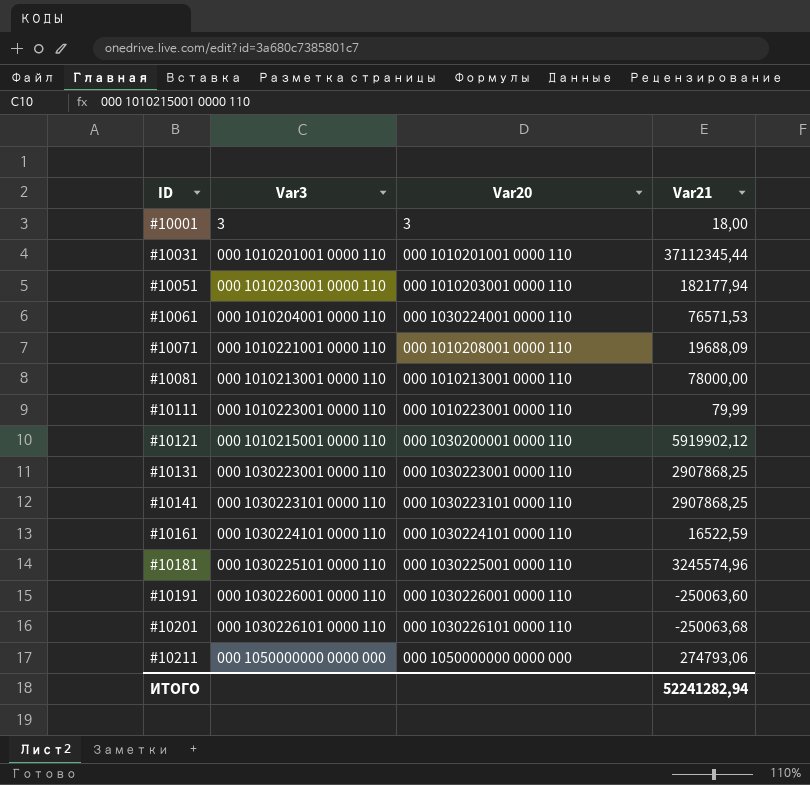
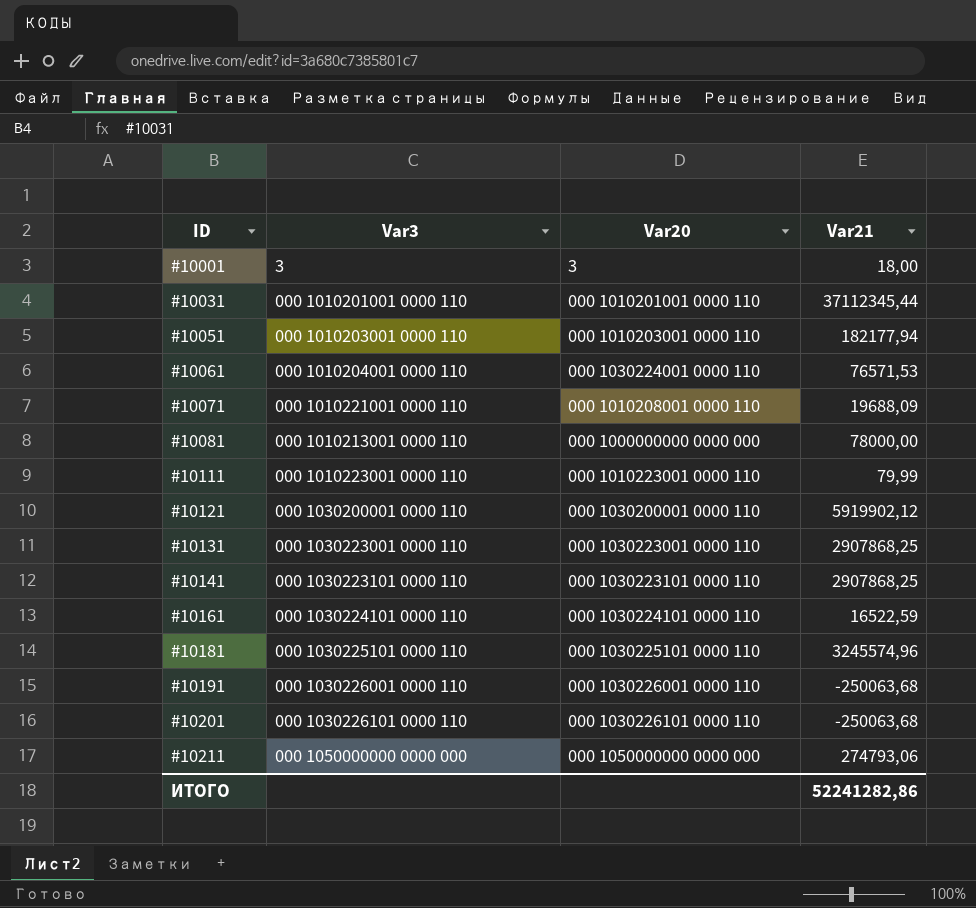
#10081 | Var20: 000 1010213001 0000 110 -> 000 1000000000 0000 000
#10121 | Var3: 000 1010215001 0000 110 -> 000 1030200001 0000 110
#10181 | Var20: 000 1030225001 0000 110 -> 000 1030225101 0000 110
#10191 | Var21: -250063,60 -> -250063,68
ИТОГО | Var21: 52241282,94 -> 52241282,86

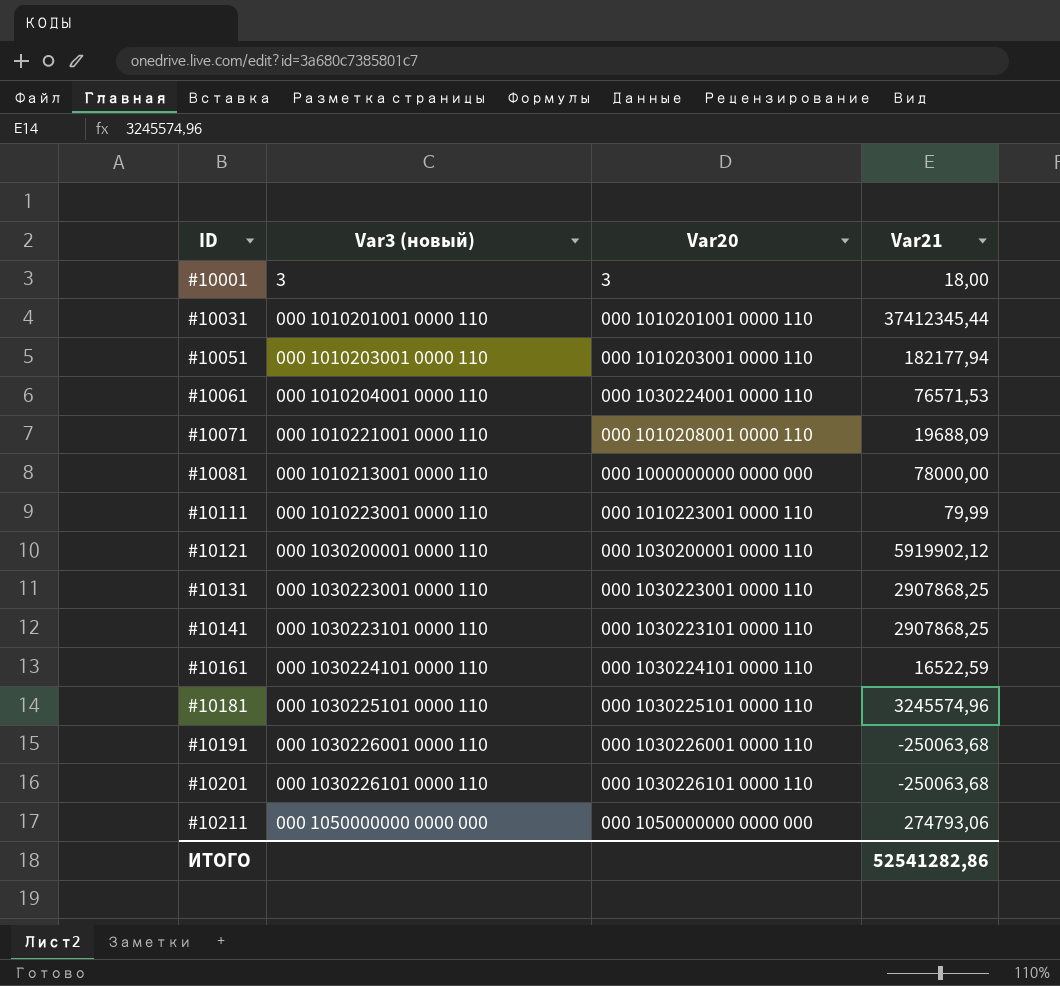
column name: Var3 -> Var3 (новый)
#10031 | Var21: 37112345,44 -> 37412345,44
ИТОГО | Var21: 52241282,86 -> 52541282,86

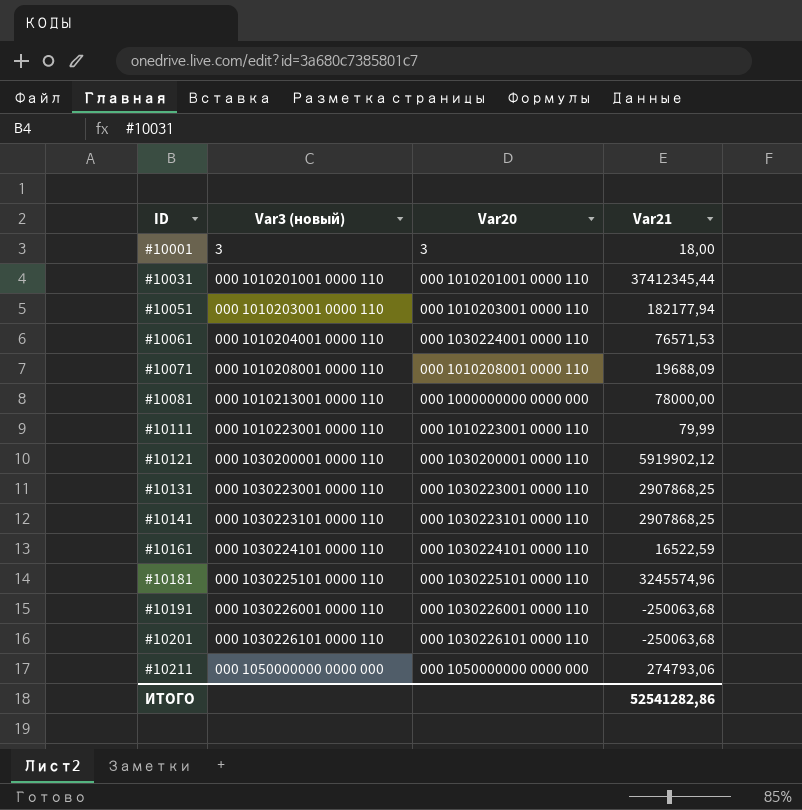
#10071 | Var3 (новый): 000 1010221001 0000 110 -> 000 1010208001 0000 110

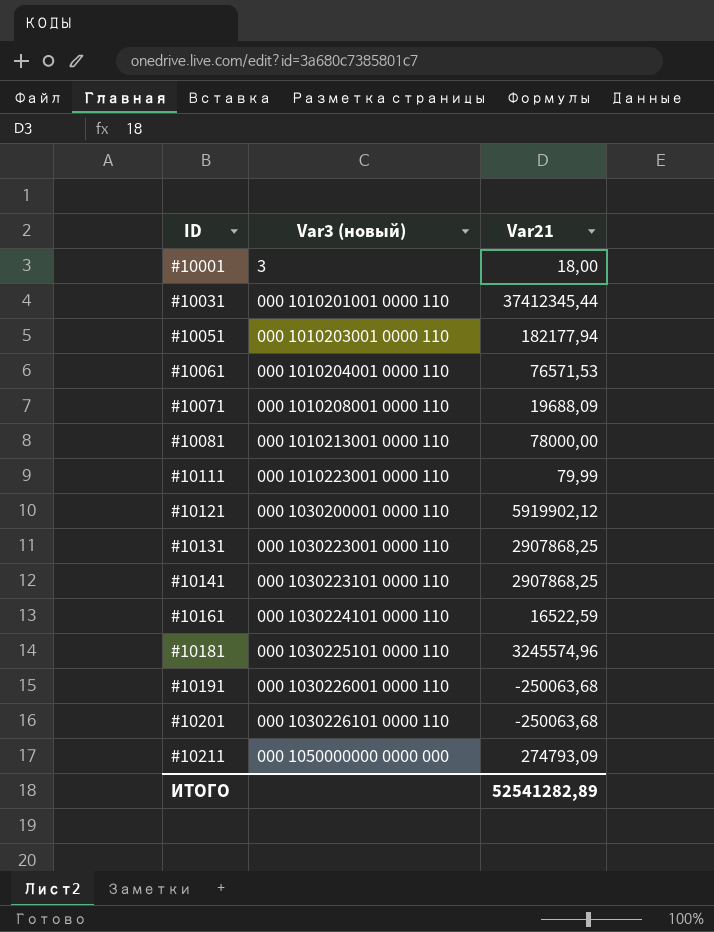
column Var20 | position: 3 -> none
#10211 | Var21: 274793,06 -> 274793,09
ИТОГО | Var21: 52541282,86 -> 52541282,89

